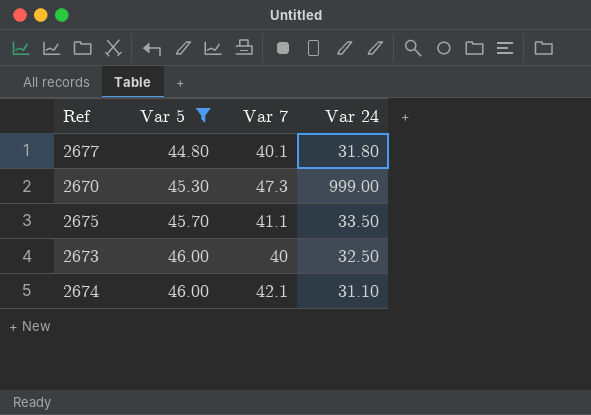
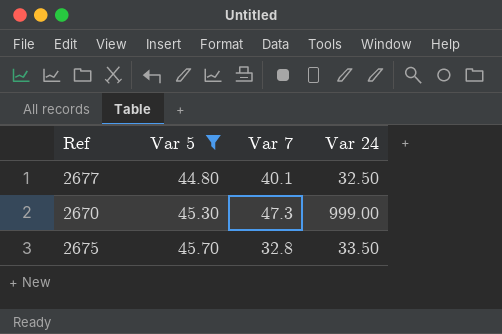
row 2673: 46.00 | 40 | 32.50 -> none
row 2674: 46.00 | 42.1 | 31.10 -> none
2677 | Var 24: 31.80 -> 32.50
2675 | Var 7: 41.1 -> 32.8

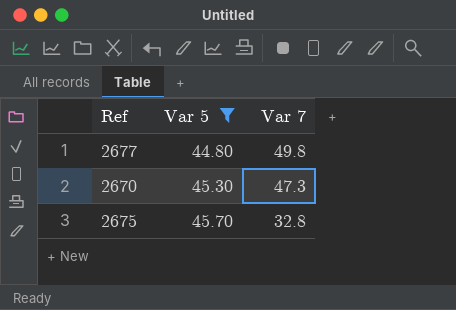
column Var 24 | position: 4 -> none
2677 | Var 7: 40.1 -> 49.8

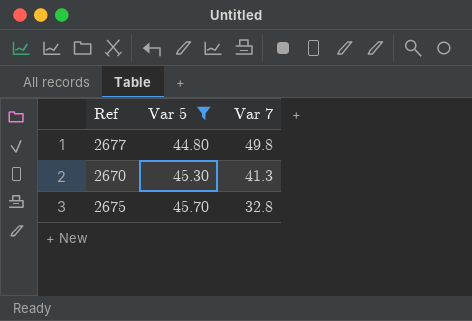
2670 | Var 7: 47.3 -> 41.3

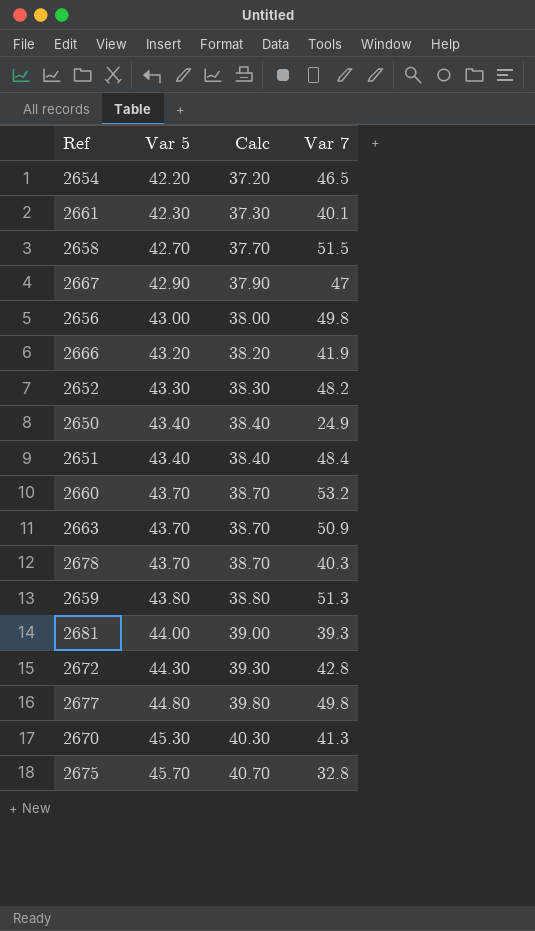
filter: Var 5 >= 44.80 -> none
column Calc | formula: none -> [Var 5] - 5

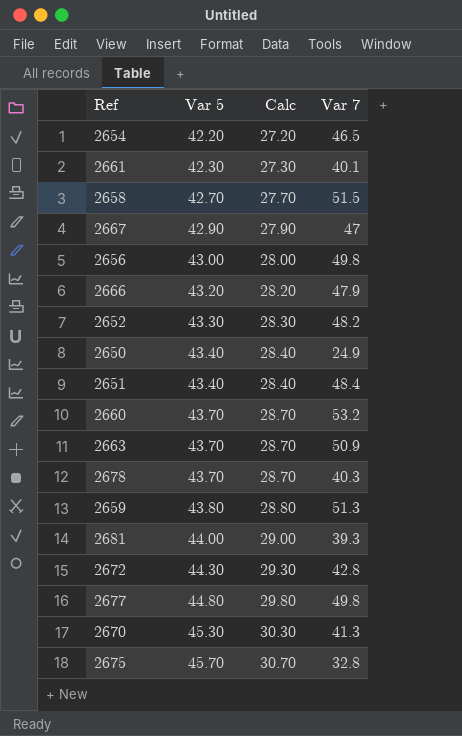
column Calc | formula: [Var 5] - 5 -> [Var 5] - 15
2666 | Var 7: 41.9 -> 47.9

